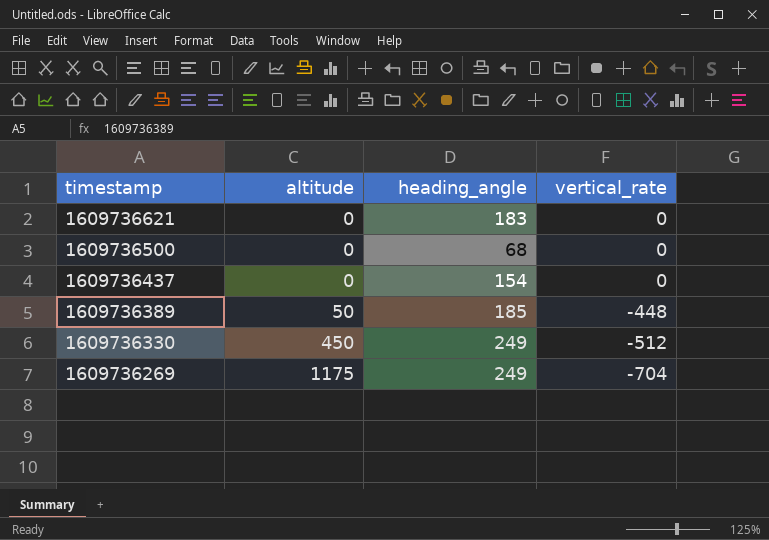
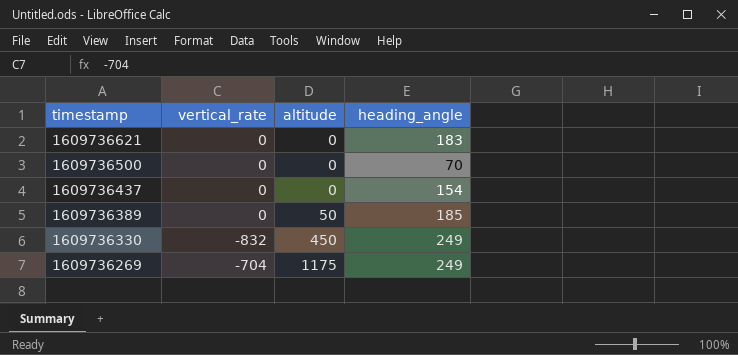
column vertical_rate | position: 4 -> 2
1609736500 | heading_angle: 68 -> 70
1609736389 | vertical_rate: -448 -> 0
1609736330 | vertical_rate: -512 -> -832

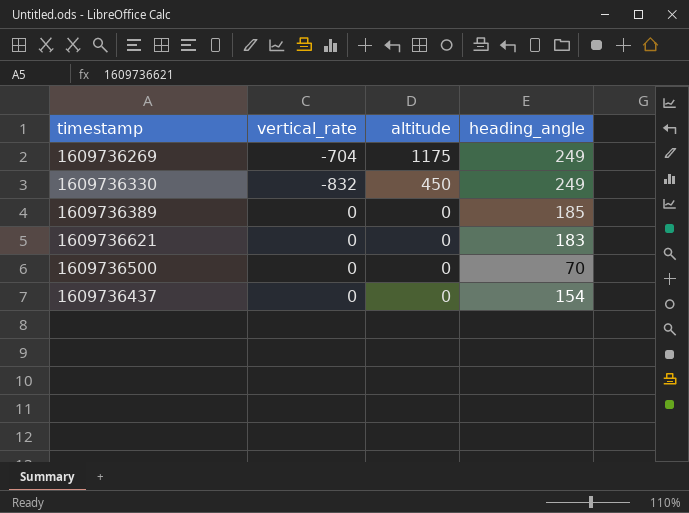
row order: timestamp descending -> altitude descending
1609736389 | altitude: 50 -> 0

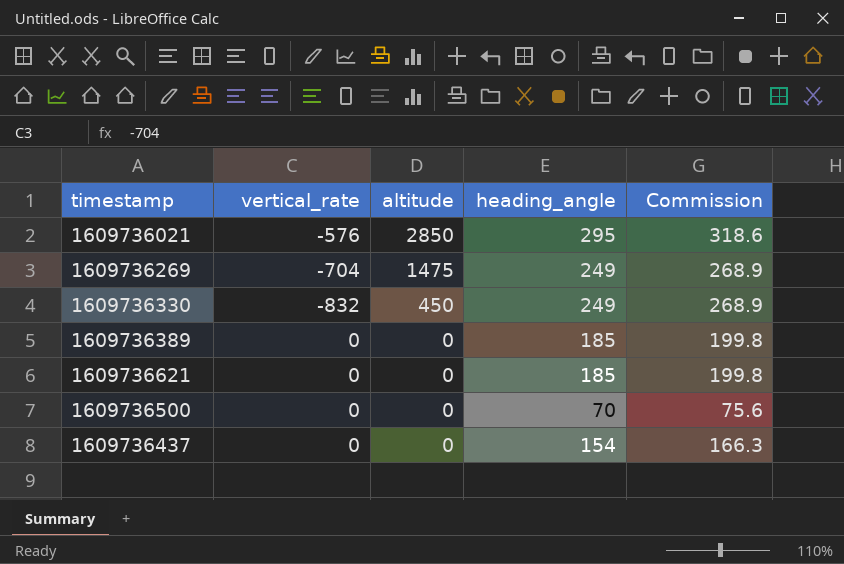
column Commission | formula: none -> [heading_angle] * 1.08
row 1609736021: none -> -576 | 2850 | 295 | 318.6
1609736269 | altitude: 1175 -> 1475
1609736621 | heading_angle: 183 -> 185

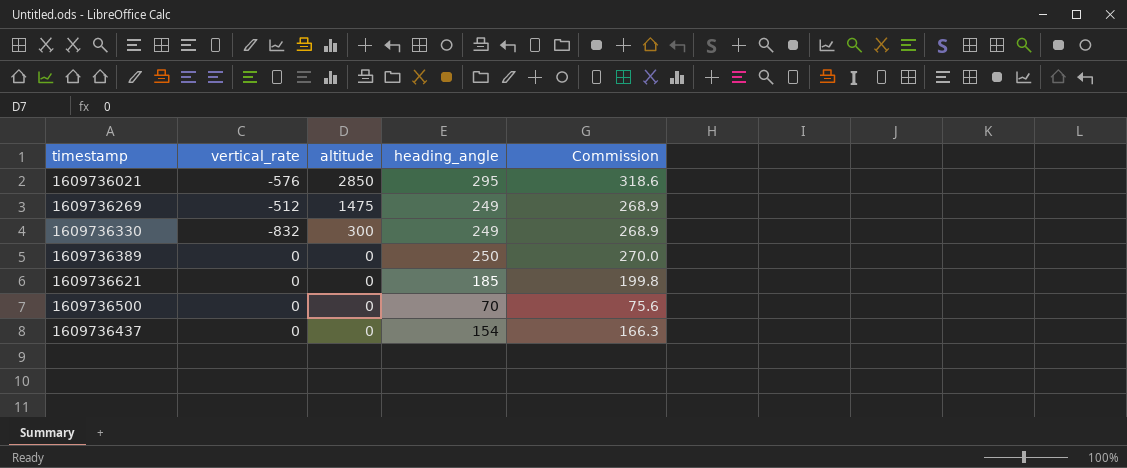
1609736269 | vertical_rate: -704 -> -512
1609736330 | altitude: 450 -> 300
1609736389 | heading_angle: 185 -> 250
1609736389 | Commission: 199.8 -> 270.0

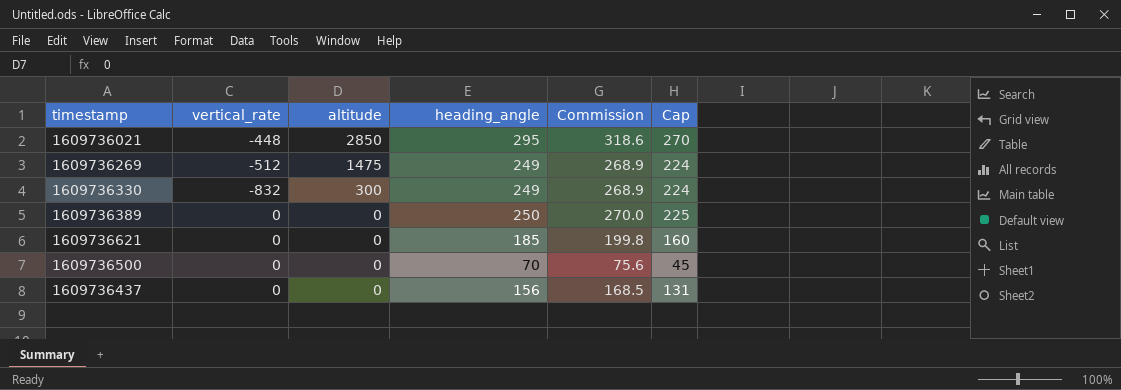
column Cap | formula: none -> [heading_angle] - 25
1609736021 | vertical_rate: -576 -> -448
1609736437 | heading_angle: 154 -> 156
1609736437 | Commission: 166.3 -> 168.5

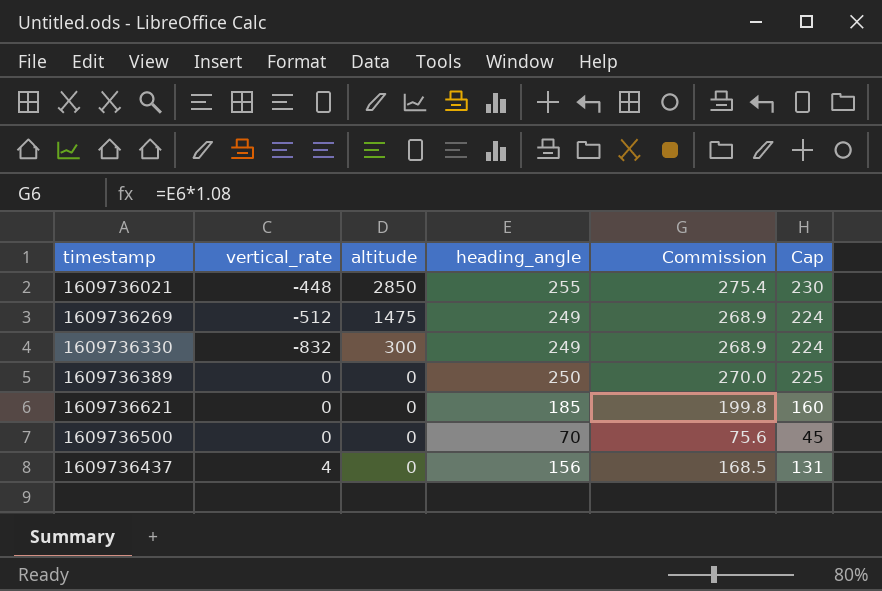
1609736021 | heading_angle: 295 -> 255
1609736021 | Commission: 318.6 -> 275.4
1609736021 | Cap: 270 -> 230
1609736437 | vertical_rate: 0 -> 4

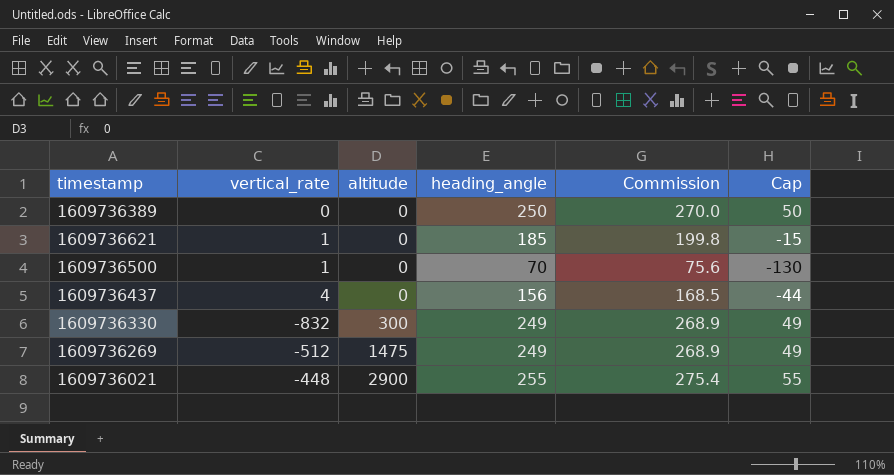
row order: altitude descending -> altitude ascending
column Cap | formula: [heading_angle] - 25 -> [heading_angle] - 200
1609736621 | vertical_rate: 0 -> 1
1609736500 | vertical_rate: 0 -> 1
1609736021 | altitude: 2850 -> 2900

